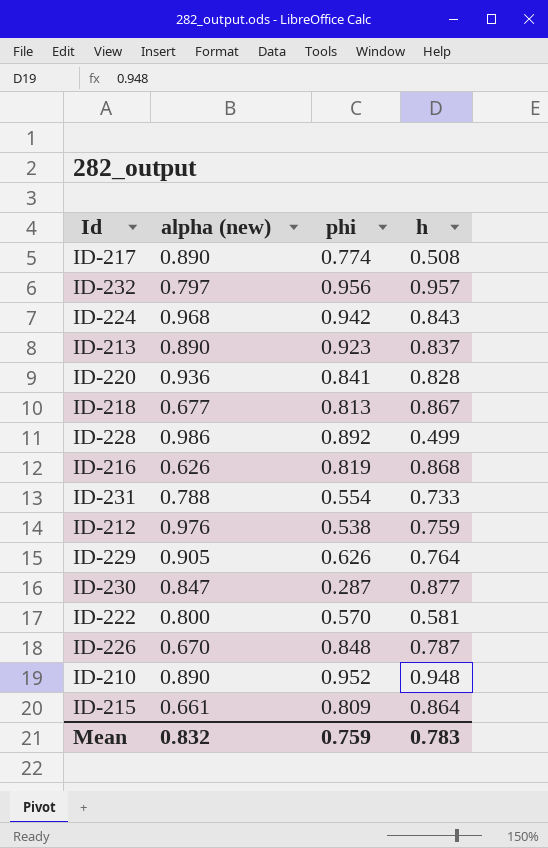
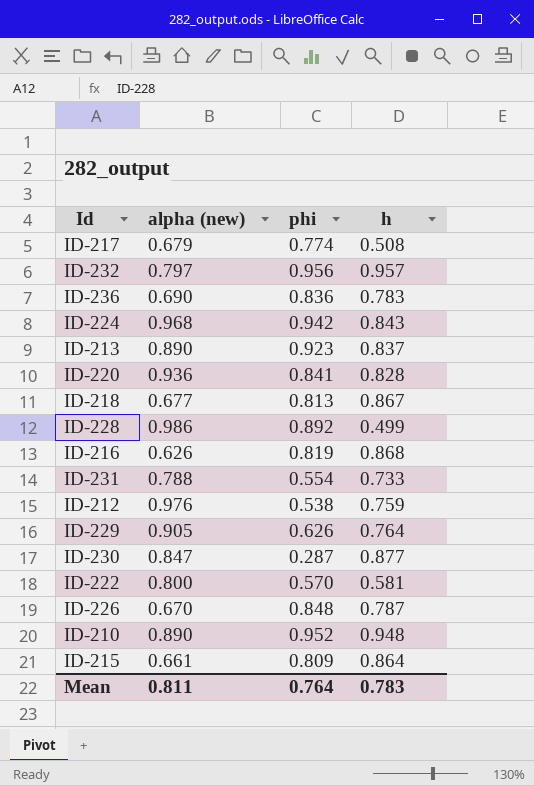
ID-217 | alpha (new): 0.890 -> 0.679
row ID-236: none -> 0.690 | 0.836 | 0.783
Mean | alpha (new): 0.832 -> 0.811
Mean | phi: 0.759 -> 0.764

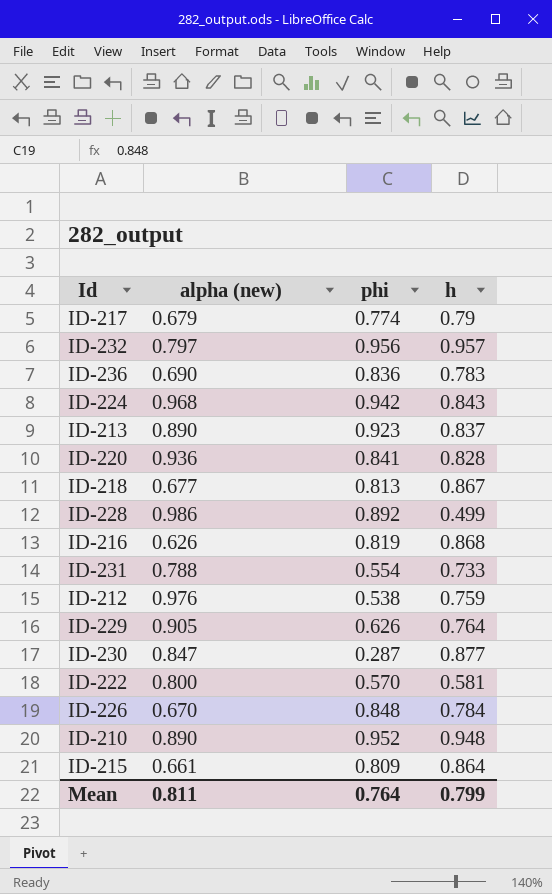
ID-217 | h: 0.508 -> 0.79
ID-226 | h: 0.787 -> 0.784
Mean | h: 0.783 -> 0.799

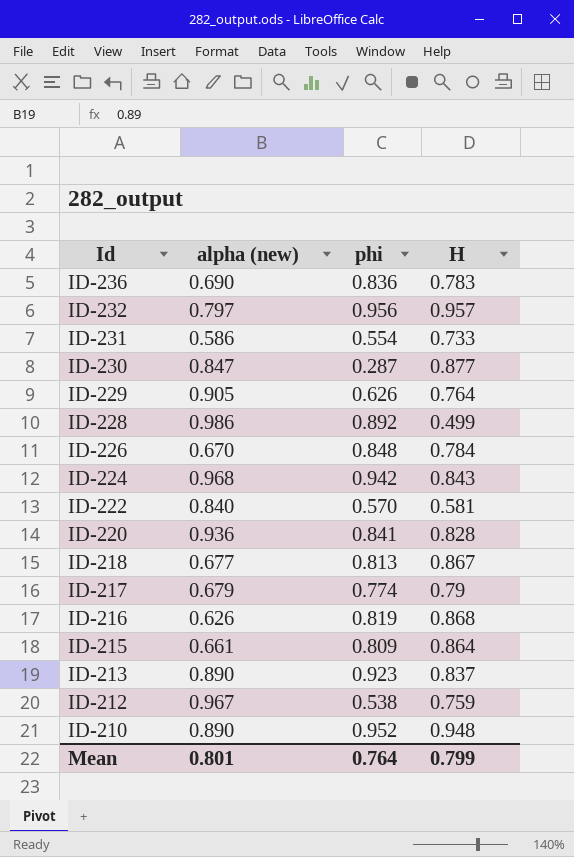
row order: none -> Id descending
column name: h -> H
ID-231 | alpha (new): 0.788 -> 0.586
ID-222 | alpha (new): 0.800 -> 0.840
ID-212 | alpha (new): 0.976 -> 0.967
Mean | alpha (new): 0.811 -> 0.801

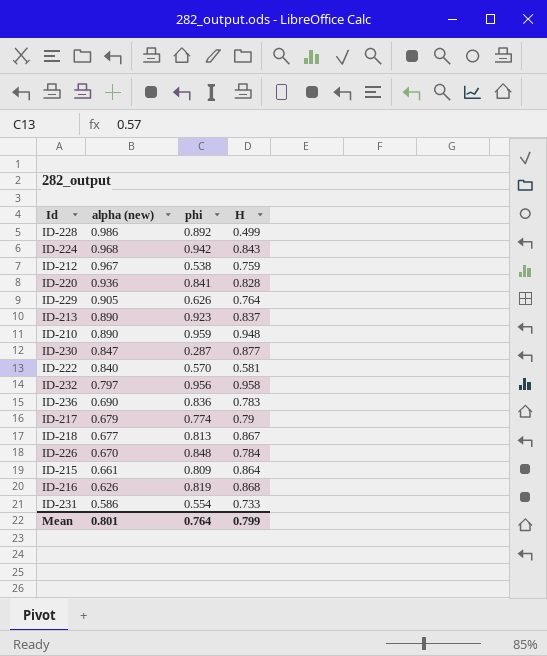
row order: Id descending -> alpha (new) descending
ID-210 | phi: 0.952 -> 0.959
ID-232 | H: 0.957 -> 0.958

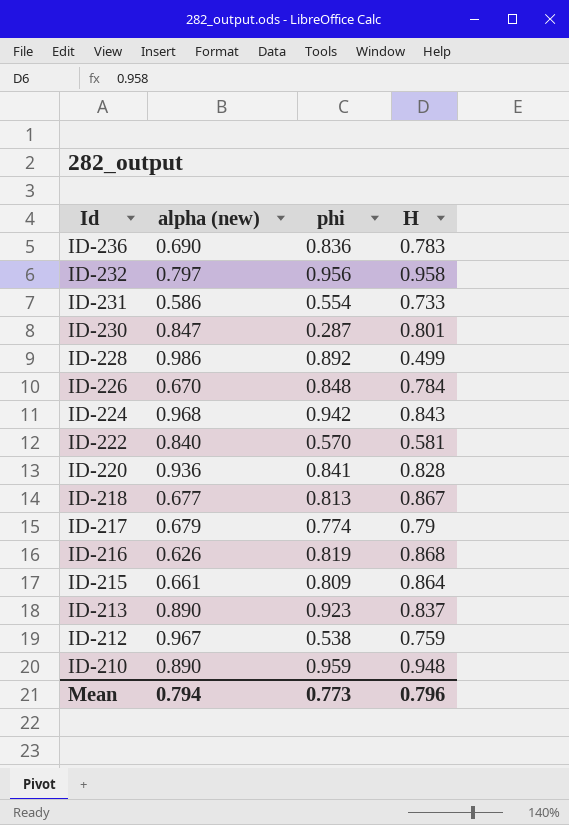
row order: alpha (new) descending -> Id descending
row ID-229: 0.905 | 0.626 | 0.764 -> none
ID-230 | H: 0.877 -> 0.801
Mean | alpha (new): 0.801 -> 0.794
Mean | phi: 0.764 -> 0.773
Mean | H: 0.799 -> 0.796

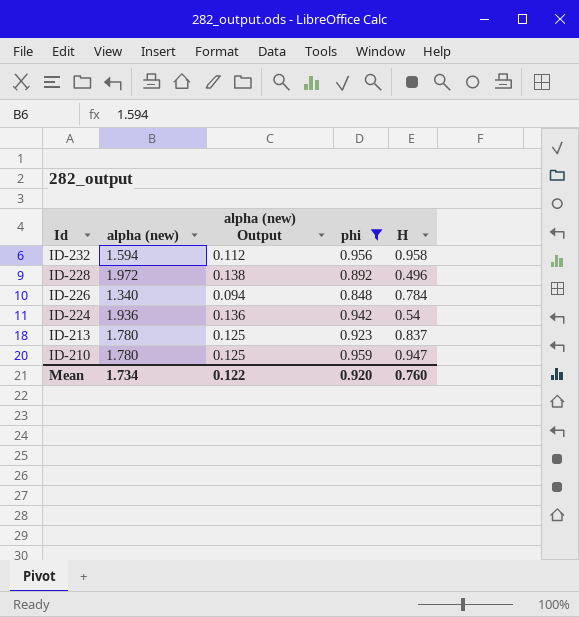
filter: none -> phi >= 0.848
column alpha (new) Output | formula: none -> [alpha (new)] * 0.07
ID-232 | alpha (new): 0.797 -> 1.594
ID-228 | alpha (new): 0.986 -> 1.972
ID-228 | H: 0.499 -> 0.496
ID-226 | alpha (new): 0.670 -> 1.340
ID-224 | alpha (new): 0.968 -> 1.936
ID-224 | H: 0.843 -> 0.54
ID-213 | alpha (new): 0.890 -> 1.780
ID-210 | alpha (new): 0.890 -> 1.780
ID-210 | H: 0.948 -> 0.947
Mean | alpha (new): 0.794 -> 1.734
Mean | phi: 0.773 -> 0.920
Mean | H: 0.796 -> 0.760

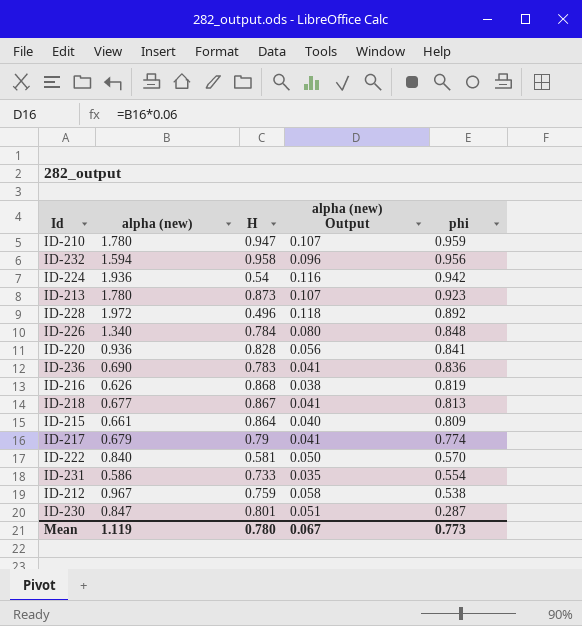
filter: phi >= 0.848 -> none
row order: Id descending -> phi descending
column H | position: 5 -> 3
column alpha (new) Output | formula: [alpha (new)] * 0.07 -> [alpha (new)] * 0.06
ID-213 | H: 0.837 -> 0.873
Mean | alpha (new): 1.734 -> 1.119
Mean | H: 0.760 -> 0.780
Mean | alpha (new) Output: 0.122 -> 0.067
Mean | phi: 0.920 -> 0.773

